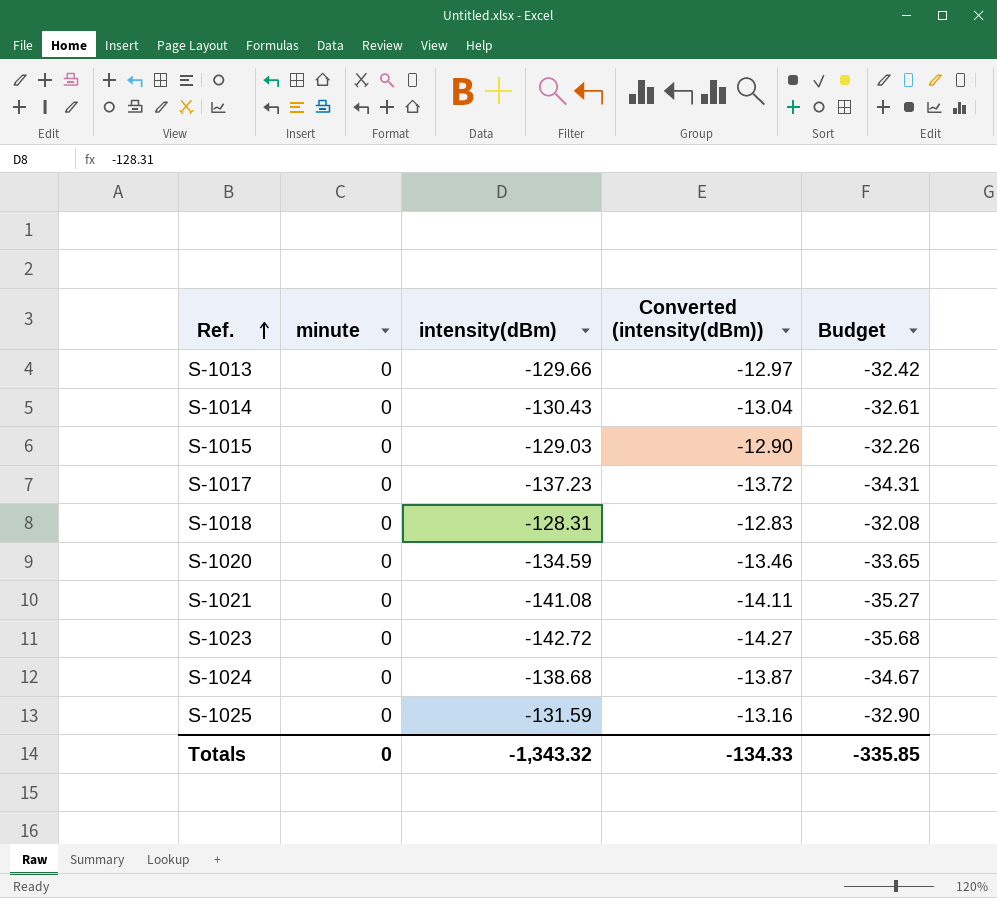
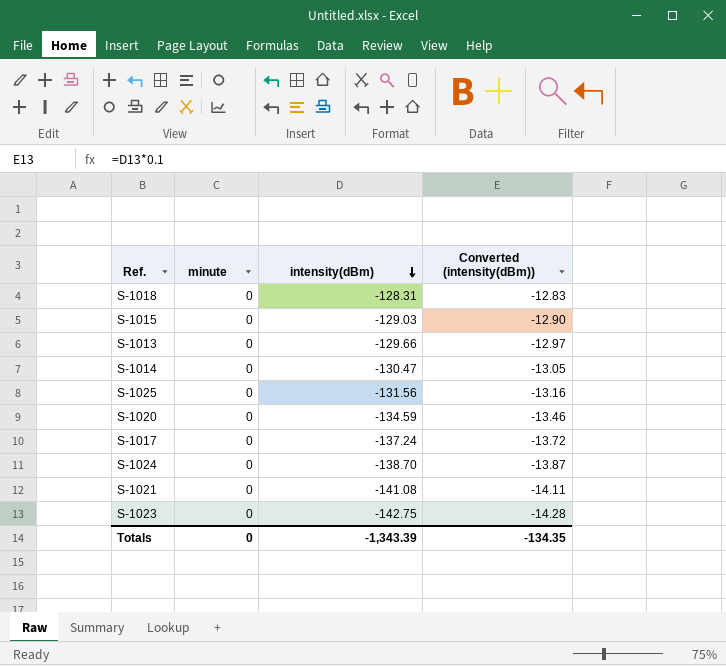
row order: Ref. ascending -> intensity(dBm) descending
column Budget | formula: [intensity(dBm)] * 0.25 -> none
S-1014 | intensity(dBm): -130.43 -> -130.47
S-1014 | Converted (intensity(dBm)): -13.04 -> -13.05
S-1025 | intensity(dBm): -131.59 -> -131.56
S-1017 | intensity(dBm): -137.23 -> -137.24
S-1024 | intensity(dBm): -138.68 -> -138.70
S-1023 | intensity(dBm): -142.72 -> -142.75
S-1023 | Converted (intensity(dBm)): -14.27 -> -14.28
Totals | intensity(dBm): -1,343.32 -> -1,343.39
Totals | Converted (intensity(dBm)): -134.33 -> -134.35

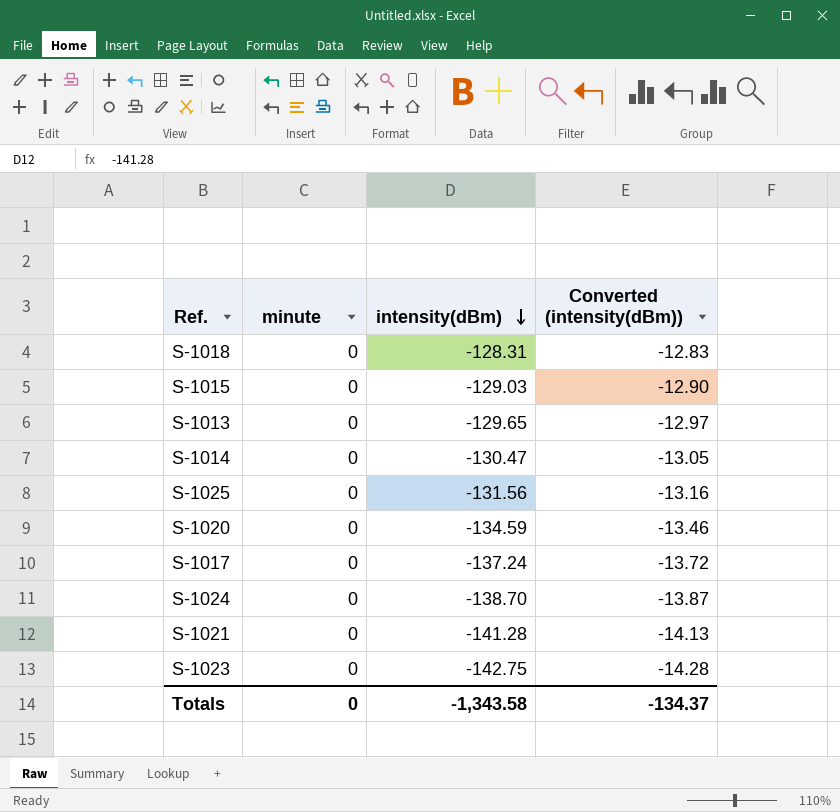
S-1013 | intensity(dBm): -129.66 -> -129.65
S-1021 | intensity(dBm): -141.08 -> -141.28
S-1021 | Converted (intensity(dBm)): -14.11 -> -14.13
Totals | intensity(dBm): -1,343.39 -> -1,343.58
Totals | Converted (intensity(dBm)): -134.35 -> -134.37

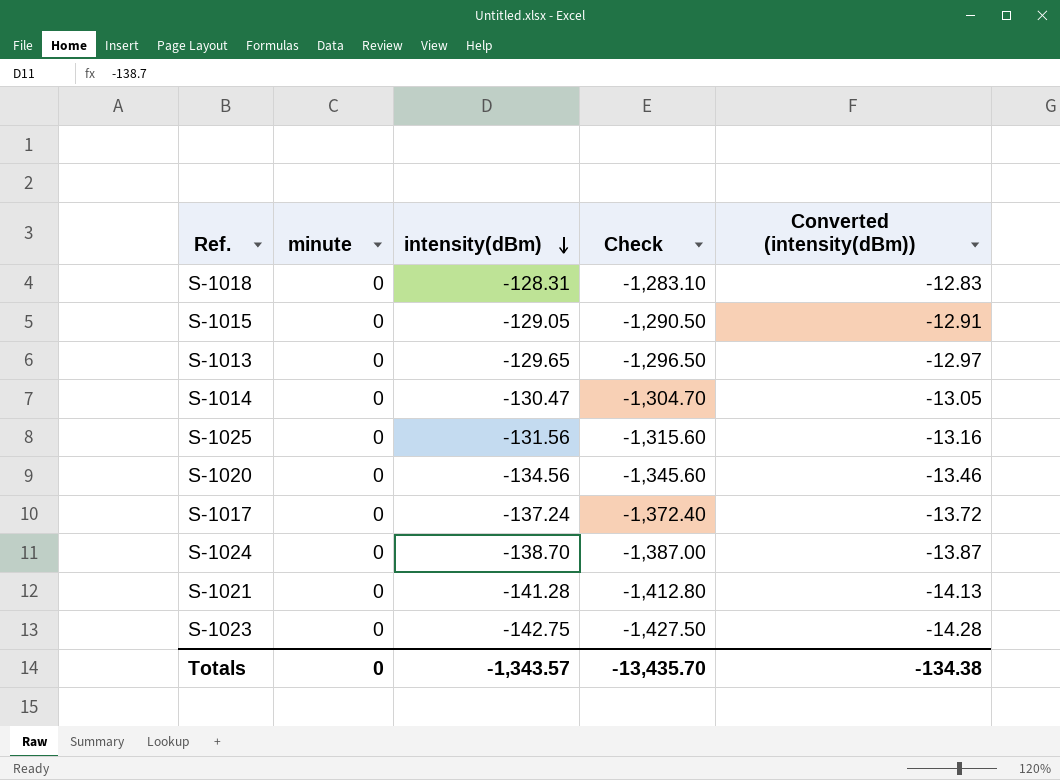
column Check | formula: none -> [intensity(dBm)] * 10
S-1015 | intensity(dBm): -129.03 -> -129.05
S-1015 | Converted (intensity(dBm)): -12.90 -> -12.91
S-1020 | intensity(dBm): -134.59 -> -134.56
Totals | intensity(dBm): -1,343.58 -> -1,343.57
Totals | Converted (intensity(dBm)): -134.37 -> -134.38

